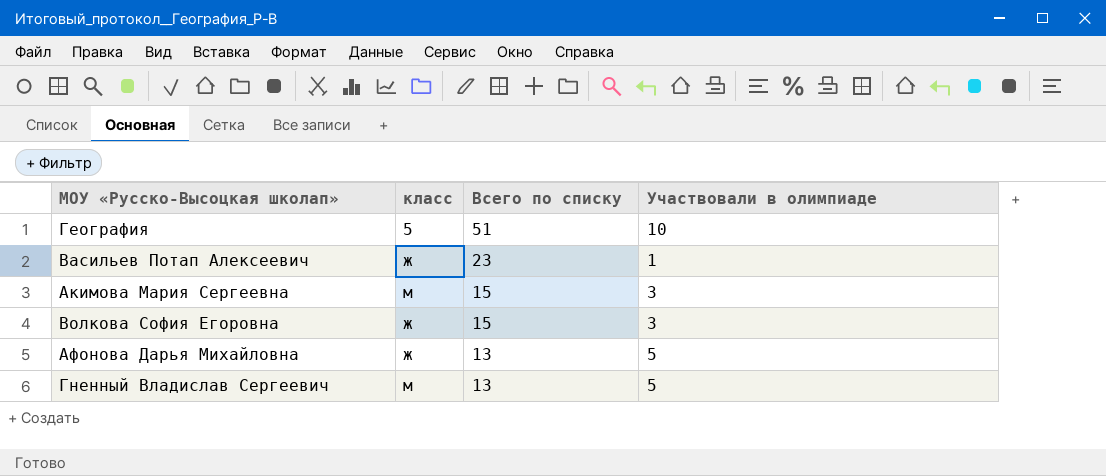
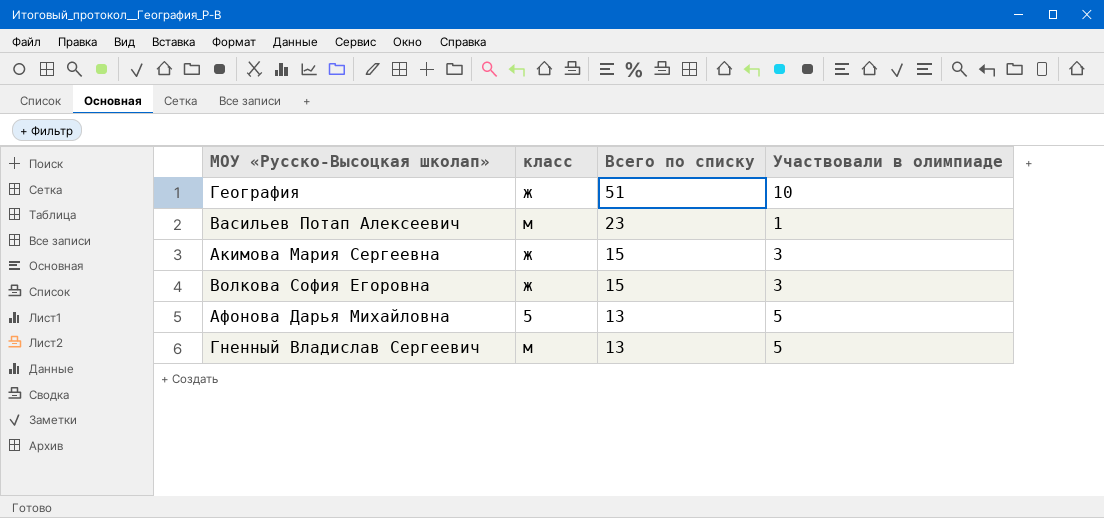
География | класс: 5 -> ж
Васильев Потап Алексеевич | класс: ж -> м
Акимова Мария Сергеевна | класс: м -> ж
Афонова Дарья Михайловна | класс: ж -> 5

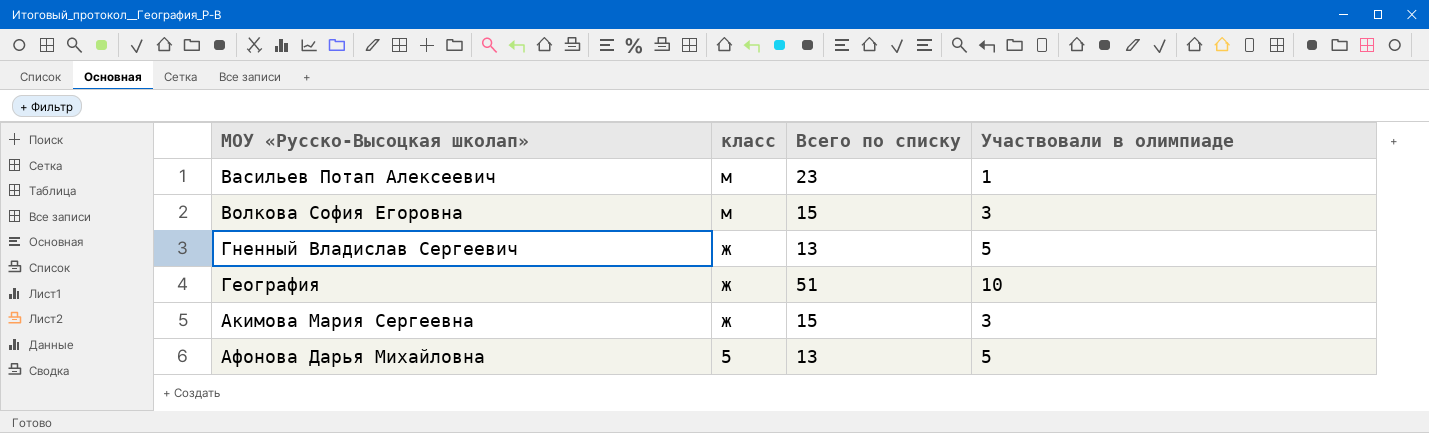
row order: Всего по списку descending -> класс descending
Волкова София Егоровна | класс: ж -> м
Гненный Владислав Сергеевич | класс: м -> ж

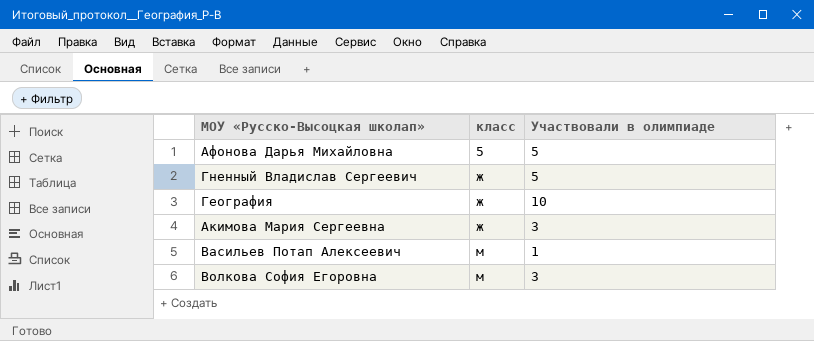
row order: класс descending -> класс ascending
column Всего по списку | position: 3 -> none

